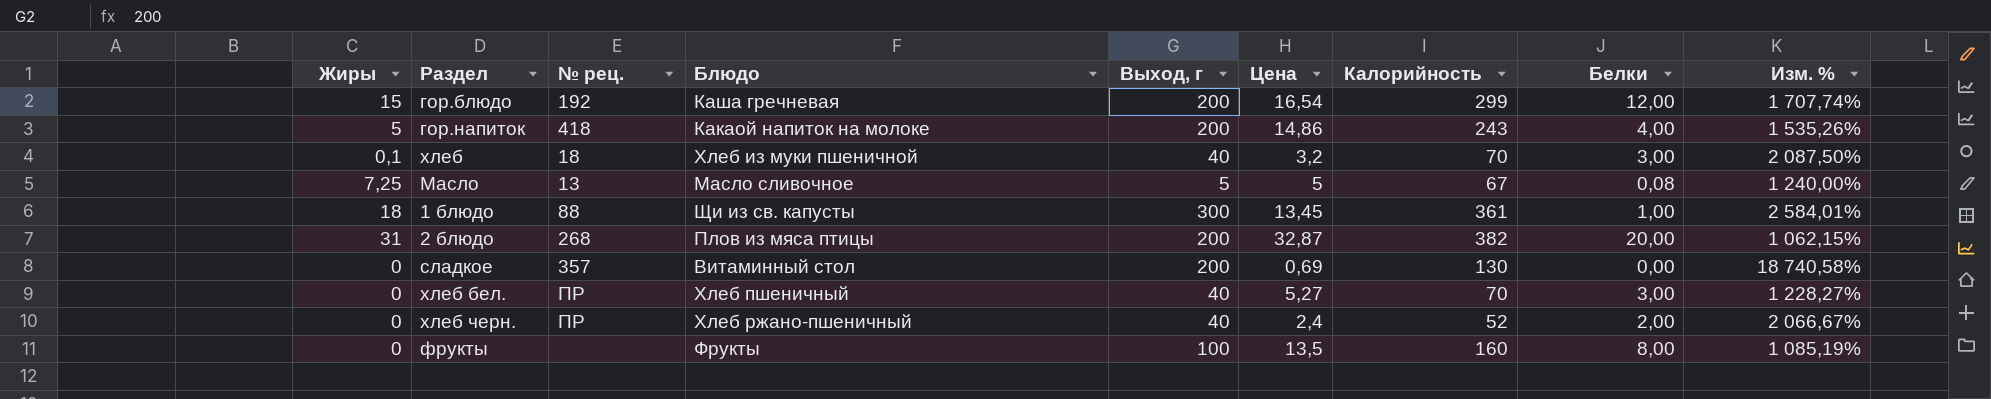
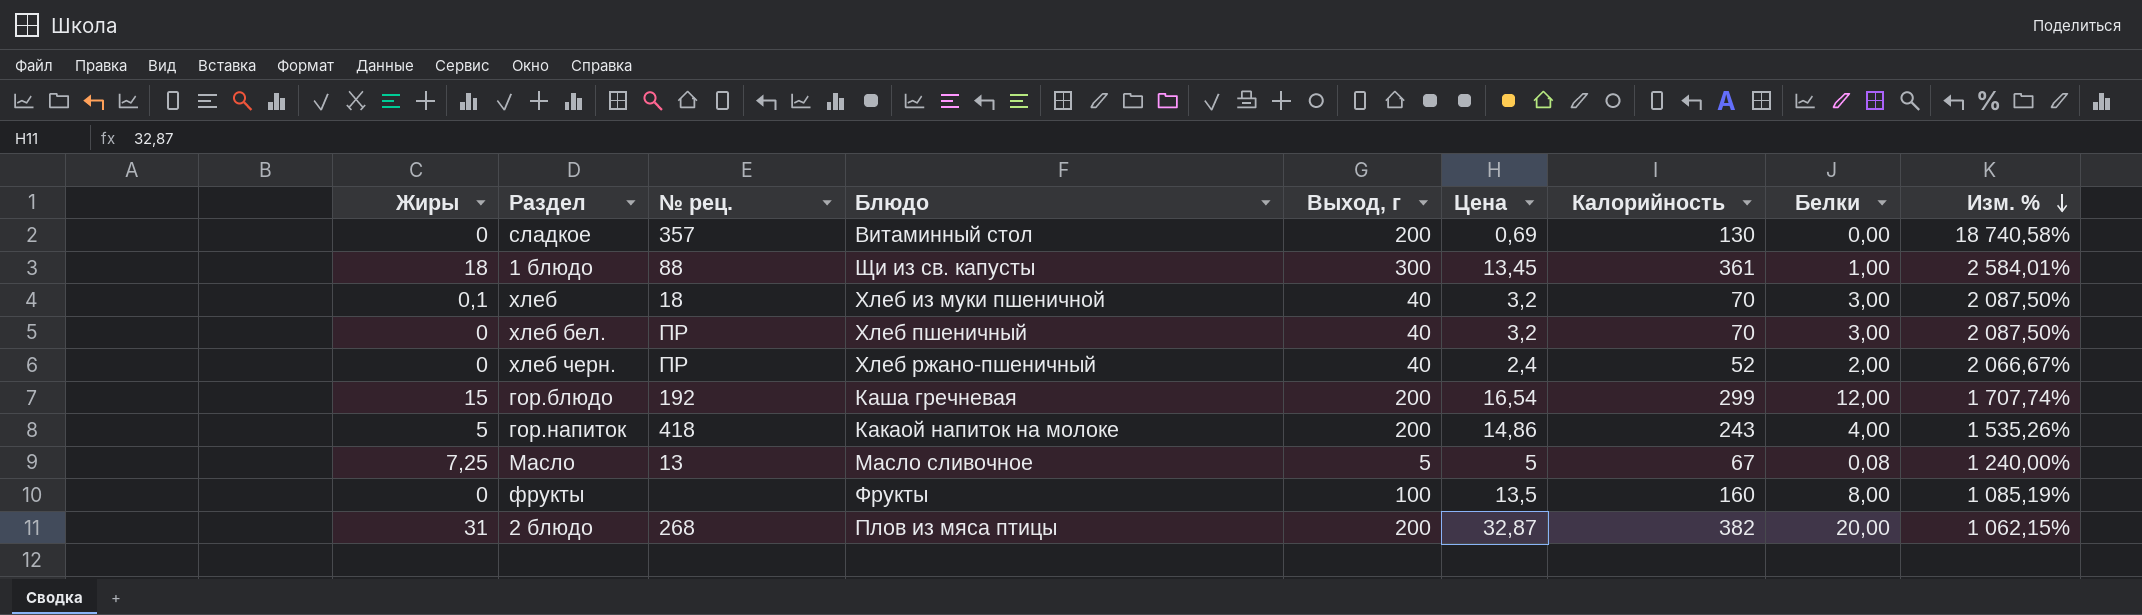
row order: none -> Изм. % descending
хлеб бел. | Цена: 5,27 -> 3,2
хлеб бел. | Изм. %: 1 228,27% -> 2 087,50%

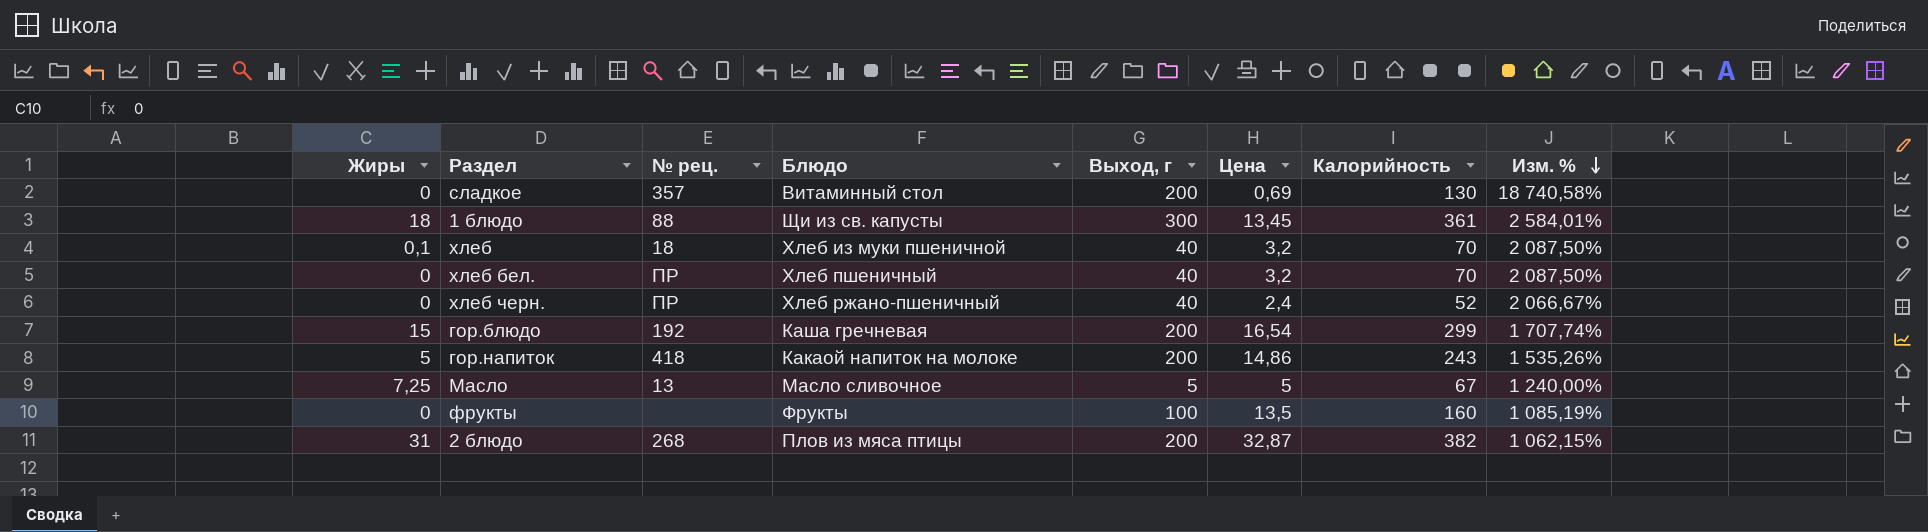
column Белки | position: 8 -> none

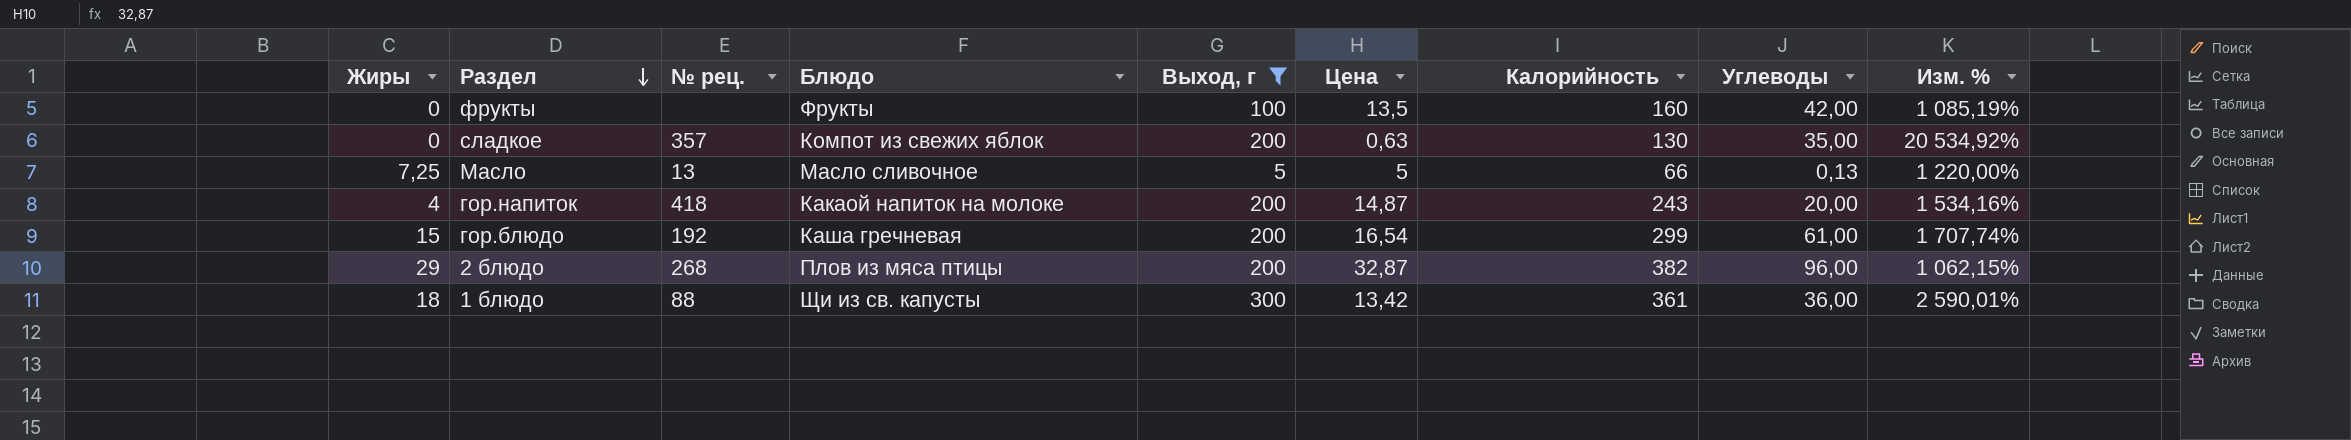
filter: none -> Выход, г != 40
row order: Изм. % descending -> Раздел descending
column Углеводы | position: none -> 8
сладкое | Блюдо: Витаминный стол -> Компот из свежих яблок
сладкое | Цена: 0,69 -> 0,63
сладкое | Изм. %: 18 740,58% -> 20 534,92%
Масло | Калорийность: 67 -> 66
Масло | Изм. %: 1 240,00% -> 1 220,00%
гор.напиток | Жиры: 5 -> 4
гор.напиток | Цена: 14,86 -> 14,87
гор.напиток | Изм. %: 1 535,26% -> 1 534,16%
2 блюдо | Жиры: 31 -> 29
1 блюдо | Цена: 13,45 -> 13,42
1 блюдо | Изм. %: 2 584,01% -> 2 590,01%

